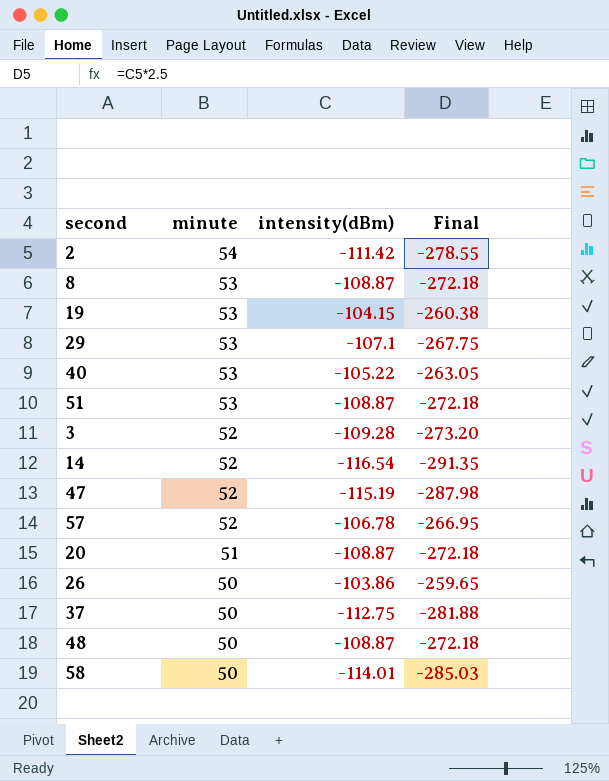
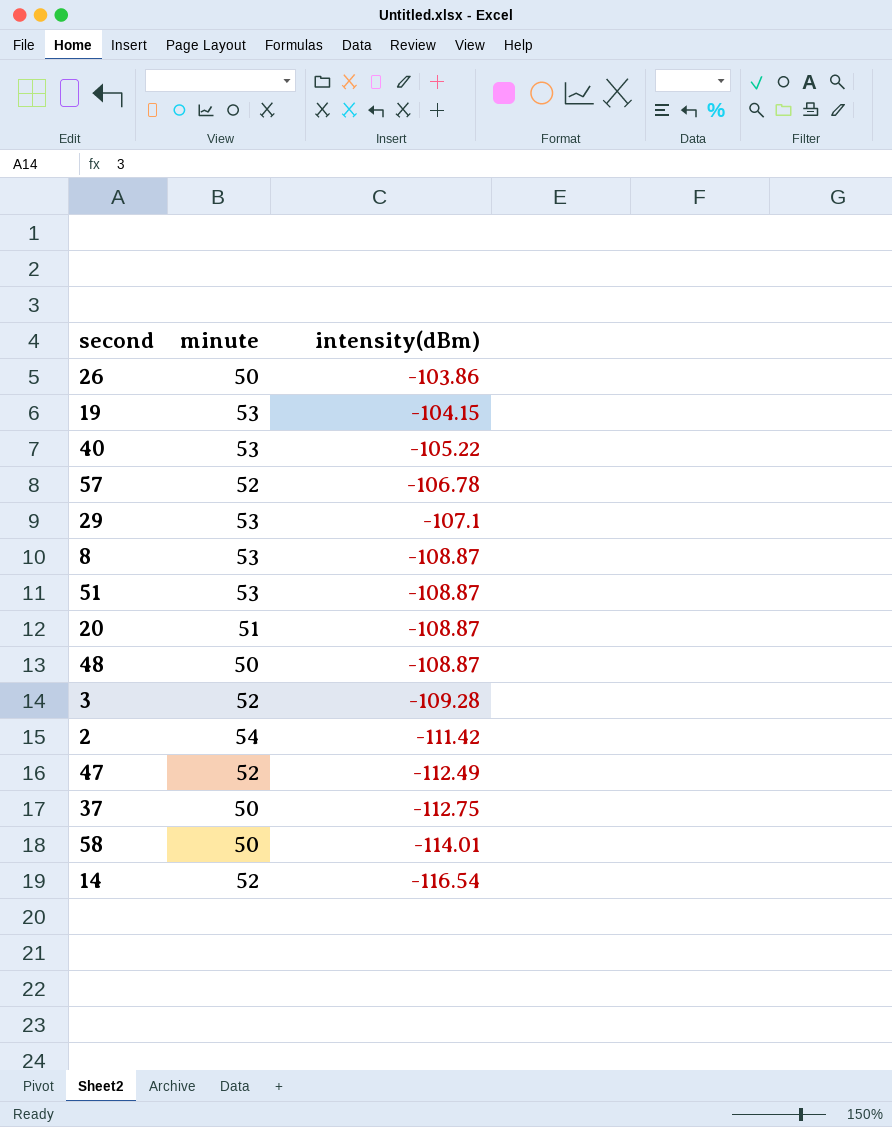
row order: minute descending -> intensity(dBm) descending
column Final | formula: [intensity(dBm)] * 2.5 -> none
47 | intensity(dBm): -115.19 -> -112.49

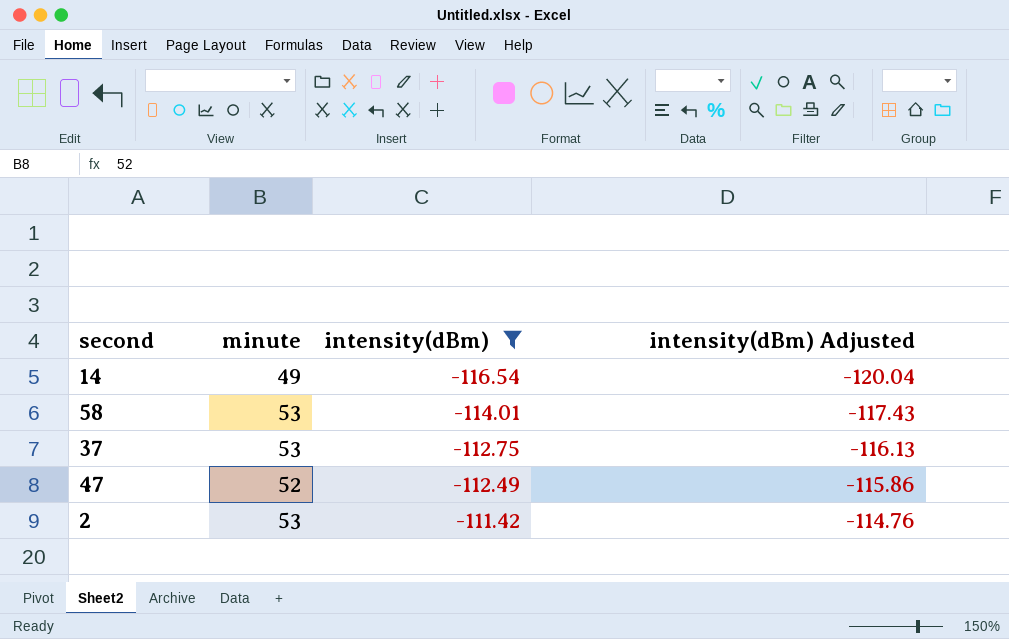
filter: none -> intensity(dBm) <= -111.42
row order: intensity(dBm) descending -> intensity(dBm) ascending
column intensity(dBm) Adjusted | formula: none -> [intensity(dBm)] * 1.03
14 | minute: 52 -> 49
58 | minute: 50 -> 53
37 | minute: 50 -> 53
2 | minute: 54 -> 53

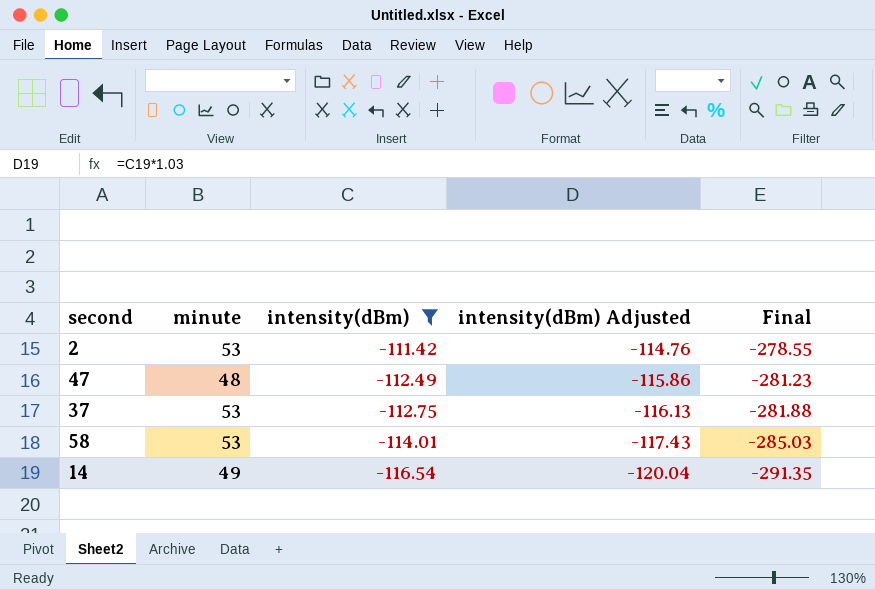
row order: intensity(dBm) ascending -> intensity(dBm) descending
column Final | formula: none -> [intensity(dBm)] * 2.5
47 | minute: 52 -> 48

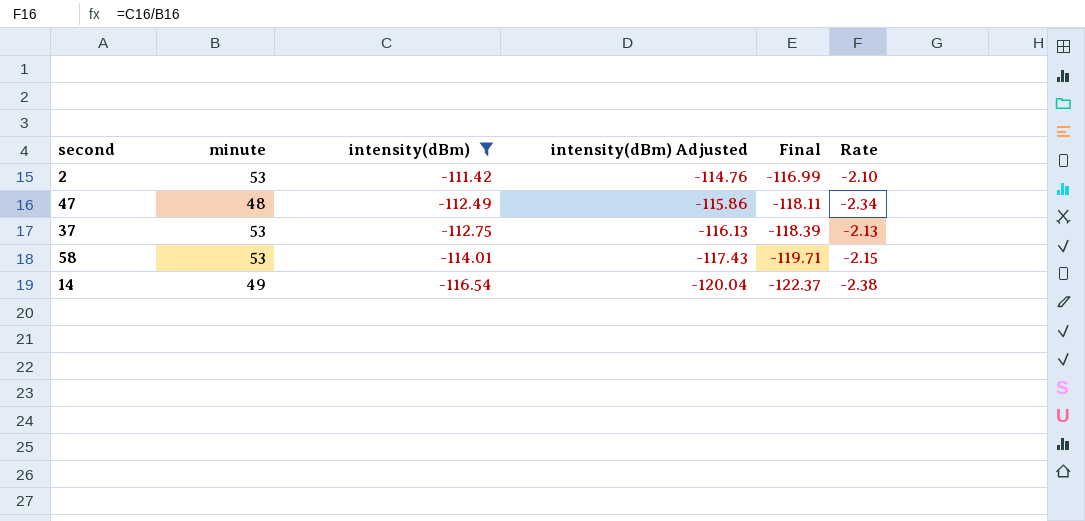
column Final | formula: [intensity(dBm)] * 2.5 -> [intensity(dBm)] * 1.05
column Rate | formula: none -> [intensity(dBm)] / [minute]

